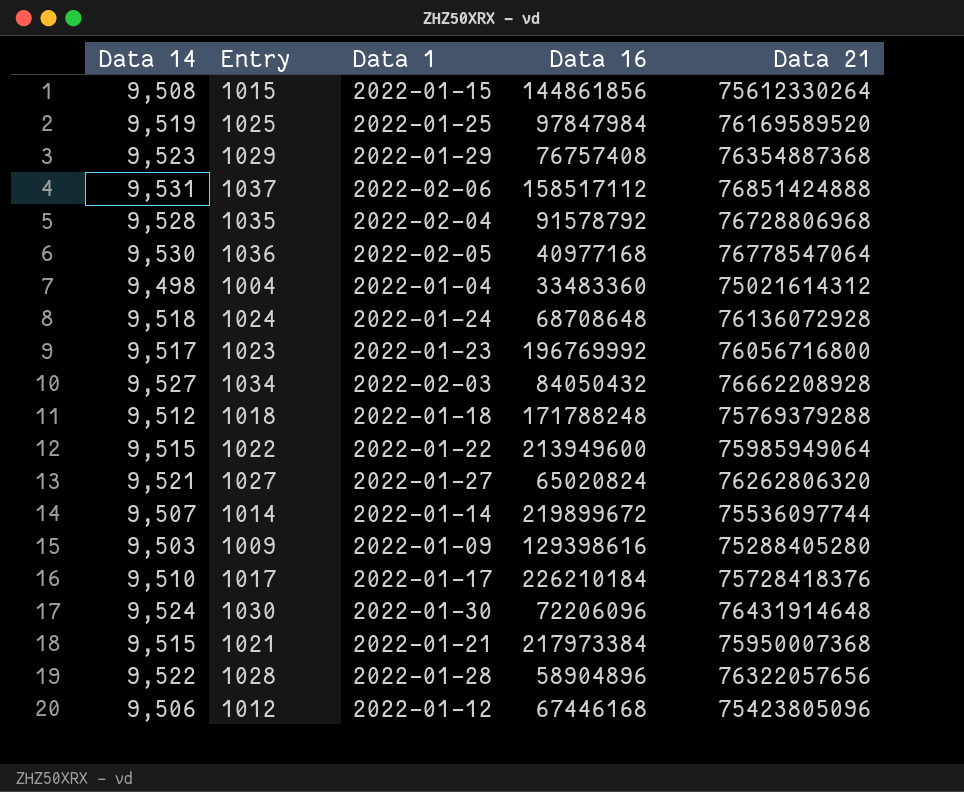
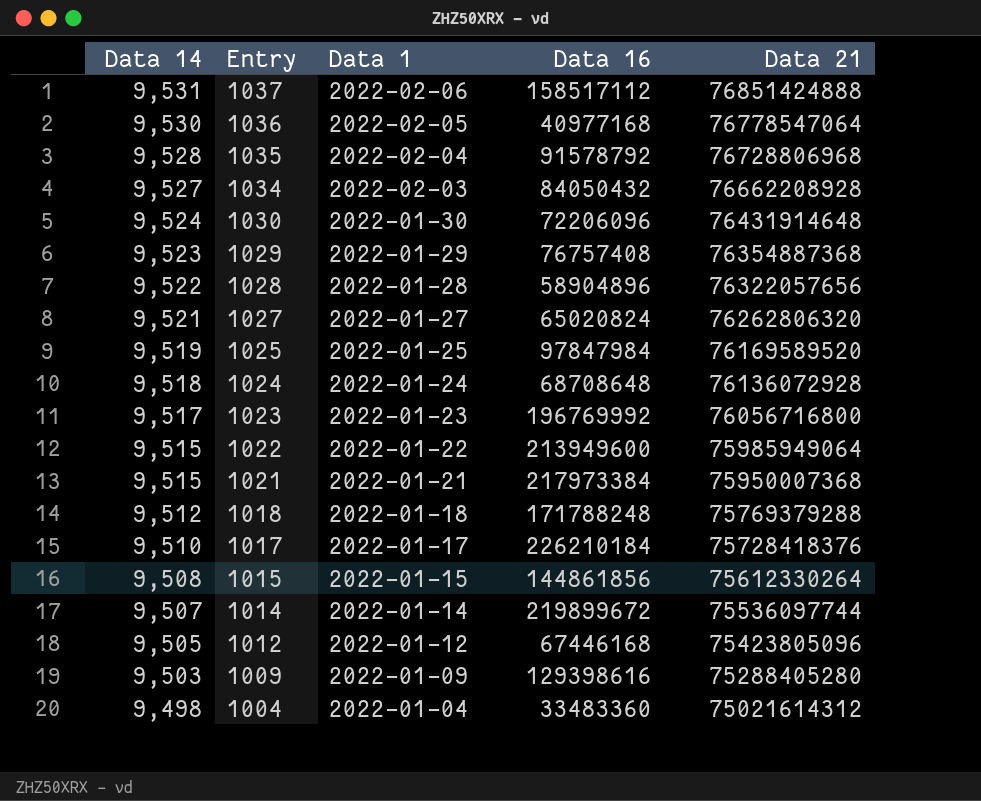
row order: none -> Data 14 descending
1012 | Data 14: 9,506 -> 9,505

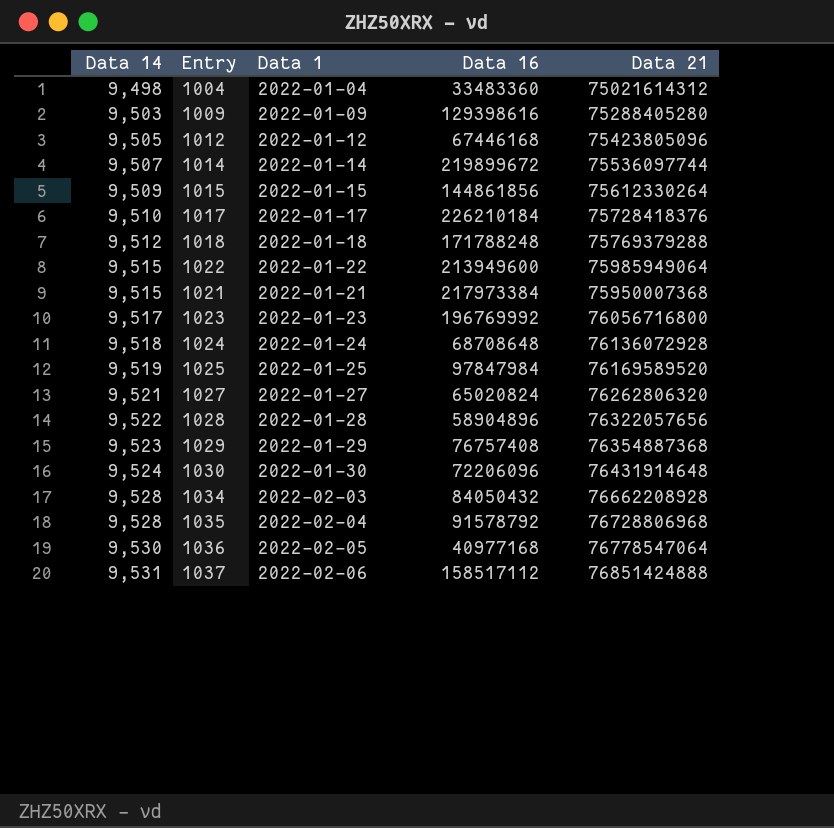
row order: Data 14 descending -> Data 14 ascending
1015 | Data 14: 9,508 -> 9,509
1034 | Data 14: 9,527 -> 9,528

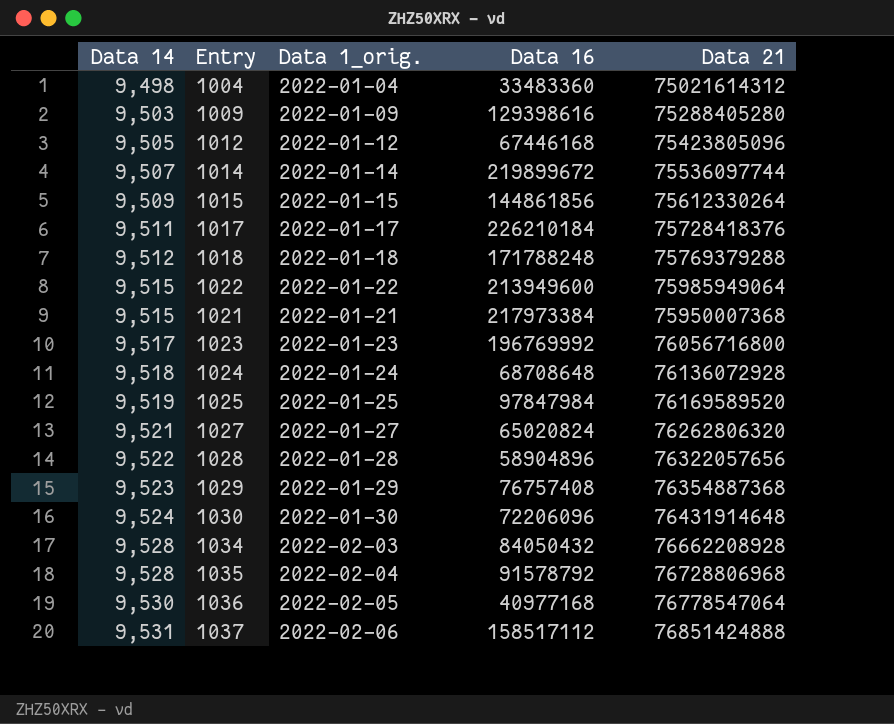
column name: Data 1 -> Data 1_orig.
1017 | Data 14: 9,510 -> 9,511

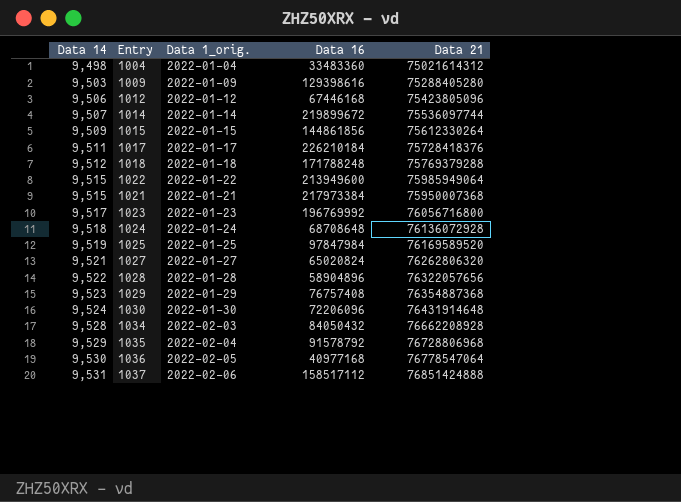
1012 | Data 14: 9,505 -> 9,506
1035 | Data 14: 9,528 -> 9,529

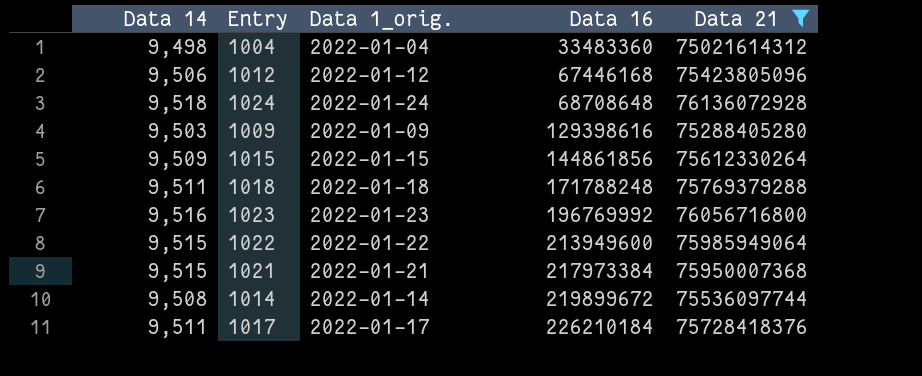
filter: none -> Data 21 <= 76136072928
row order: Data 14 ascending -> Data 16 ascending
1018 | Data 14: 9,512 -> 9,511
1023 | Data 14: 9,517 -> 9,516
1014 | Data 14: 9,507 -> 9,508

